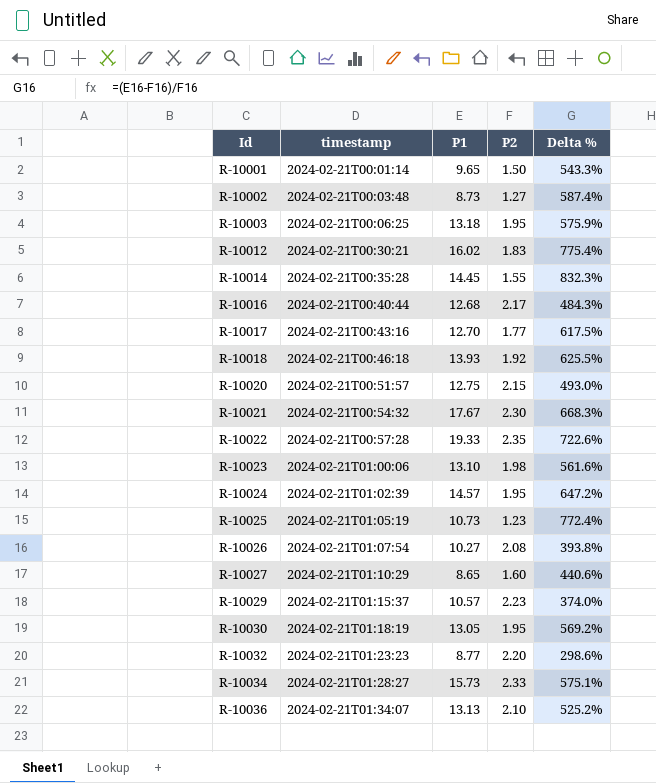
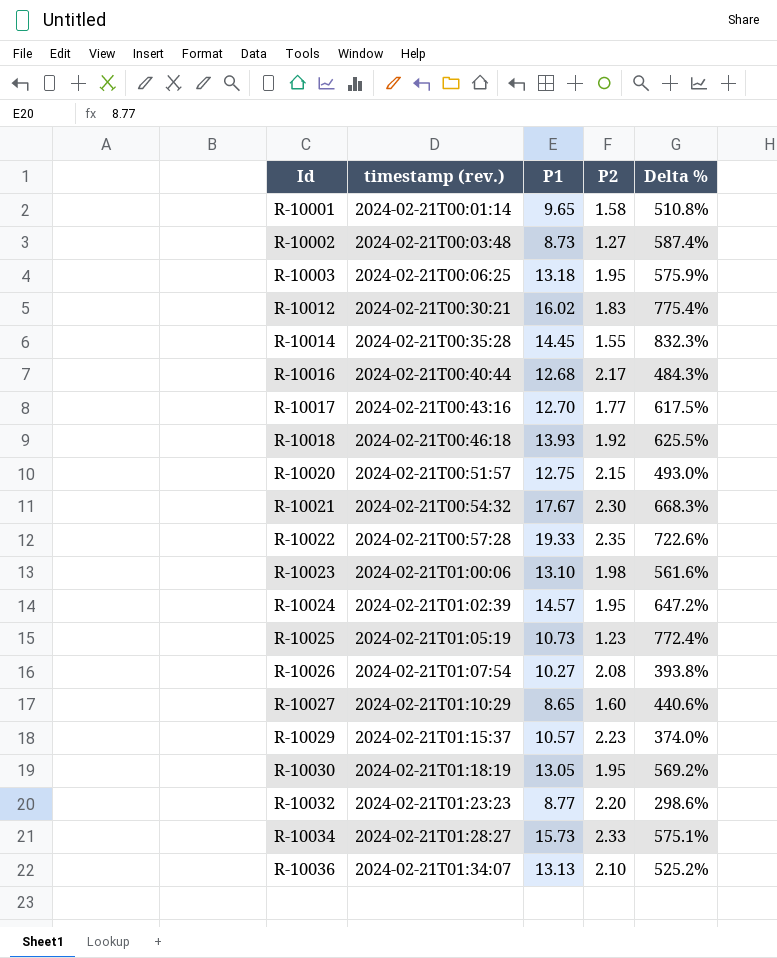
column name: timestamp -> timestamp (rev.)
R-10001 | P2: 1.50 -> 1.58
R-10001 | Delta %: 543.3% -> 510.8%

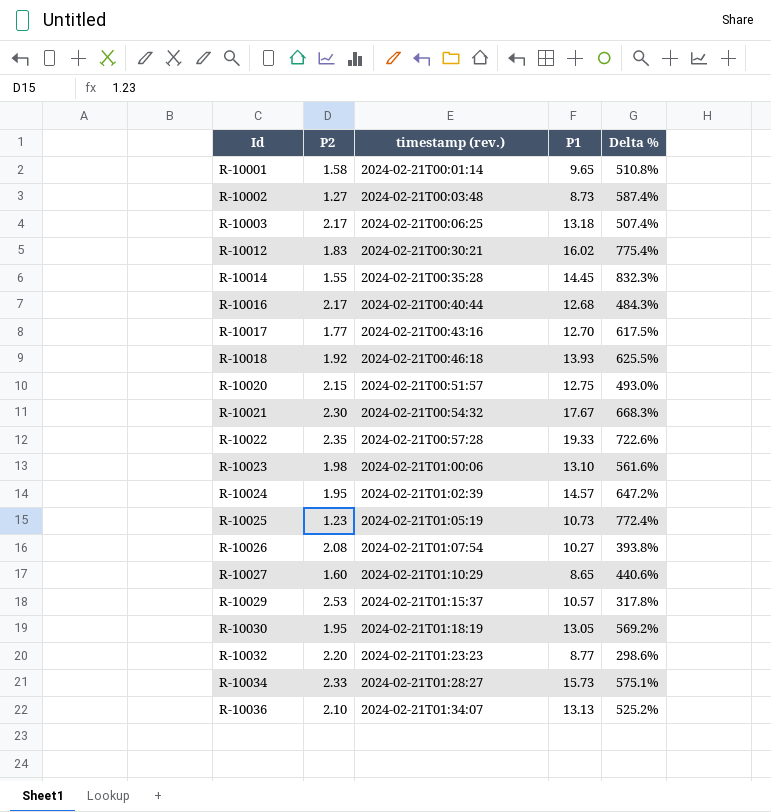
column P2 | position: 4 -> 2
R-10003 | P2: 1.95 -> 2.17
R-10003 | Delta %: 575.9% -> 507.4%
R-10029 | P2: 2.23 -> 2.53
R-10029 | Delta %: 374.0% -> 317.8%

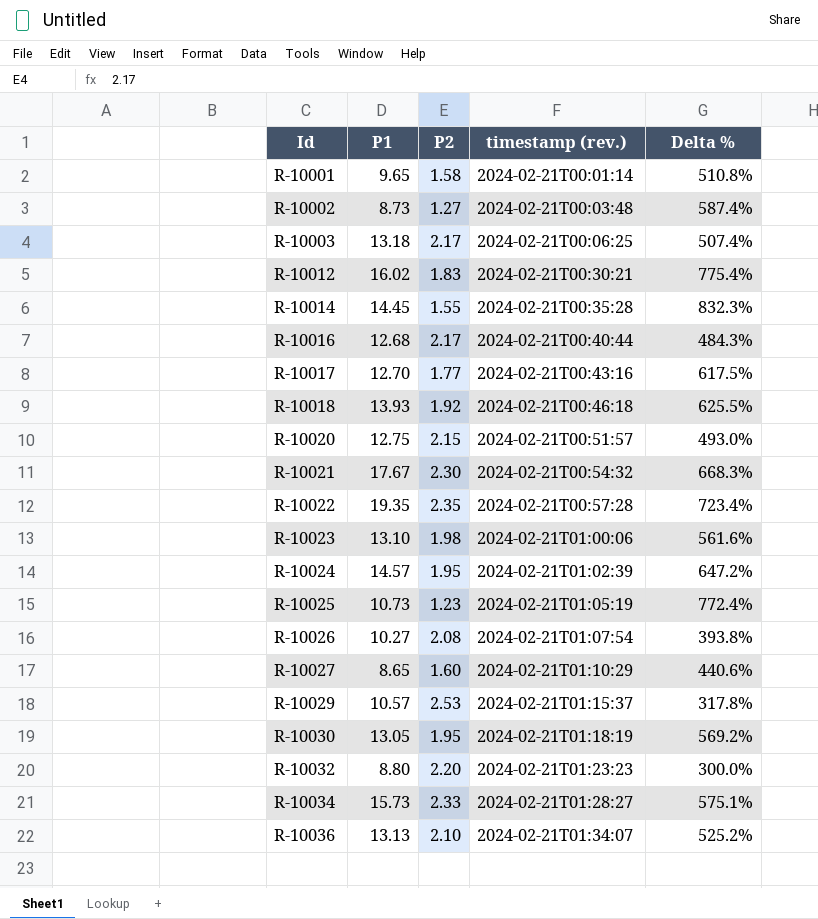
column P1 | position: 4 -> 2
R-10022 | P1: 19.33 -> 19.35
R-10022 | Delta %: 722.6% -> 723.4%
R-10032 | P1: 8.77 -> 8.80
R-10032 | Delta %: 298.6% -> 300.0%

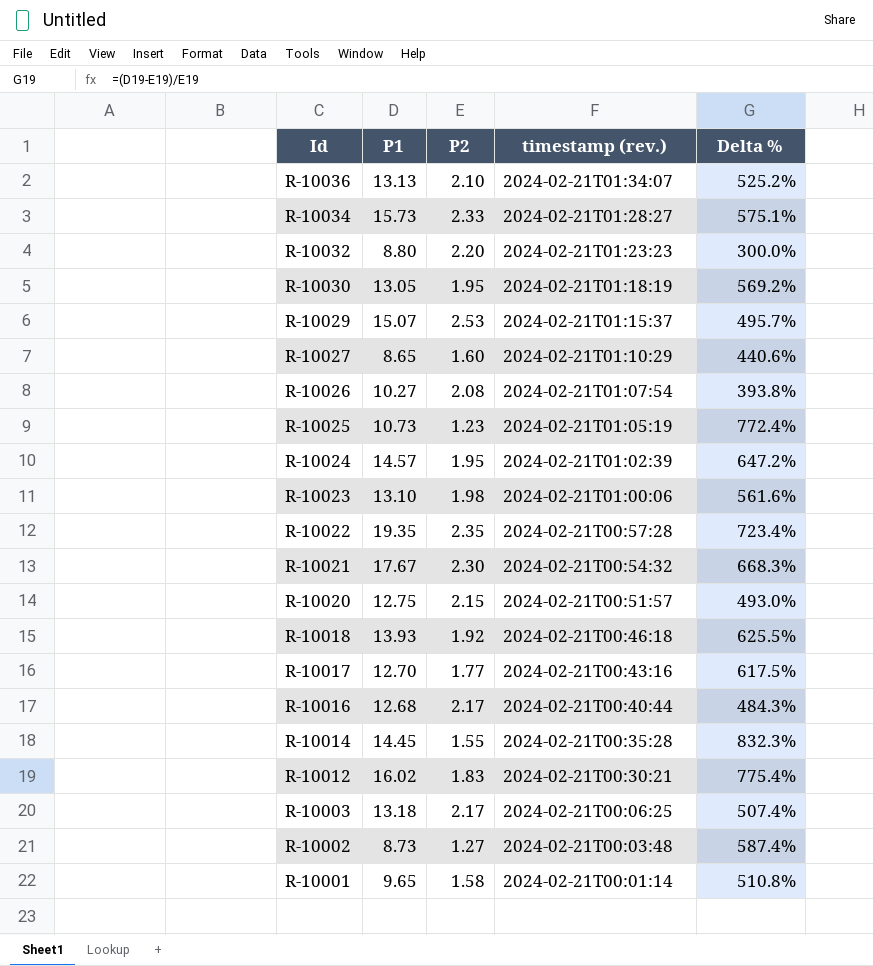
row order: Id ascending -> Id descending
R-10029 | P1: 10.57 -> 15.07
R-10029 | Delta %: 317.8% -> 495.7%

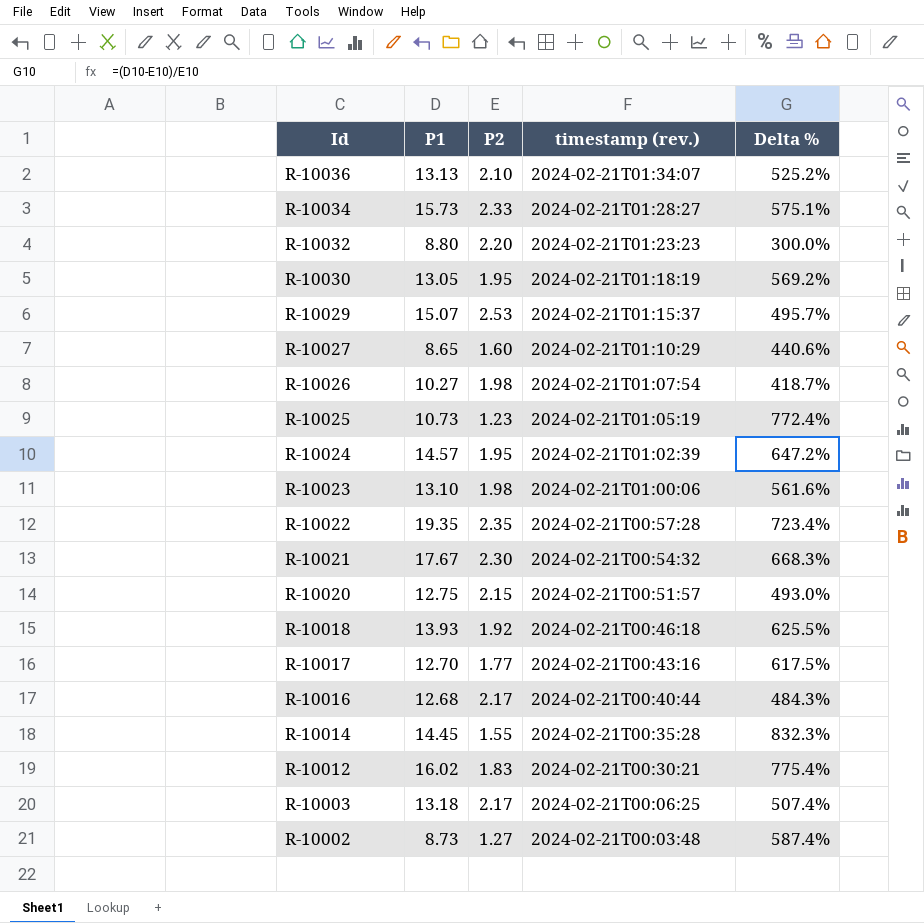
row R-10001: 9.65 | 1.58 | 2024-02-21T00:01:14 | 510.8% -> none
R-10026 | P2: 2.08 -> 1.98
R-10026 | Delta %: 393.8% -> 418.7%

